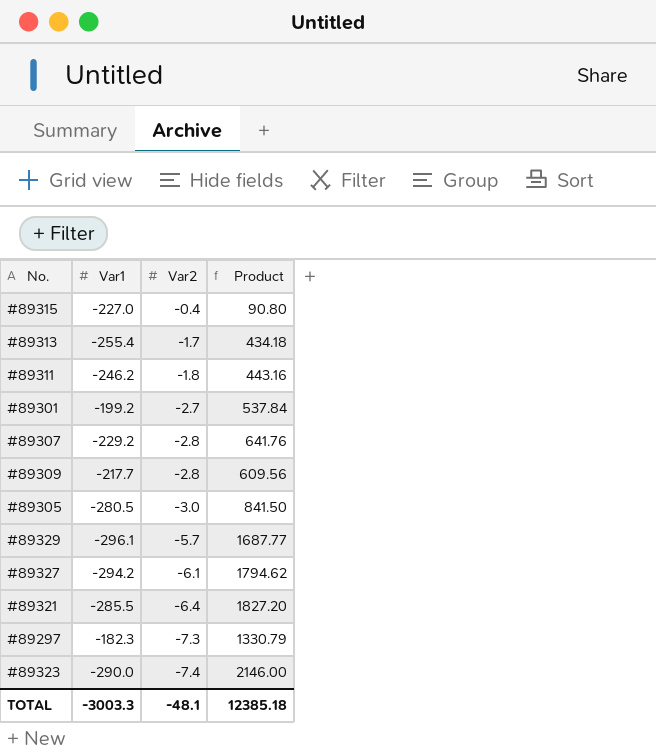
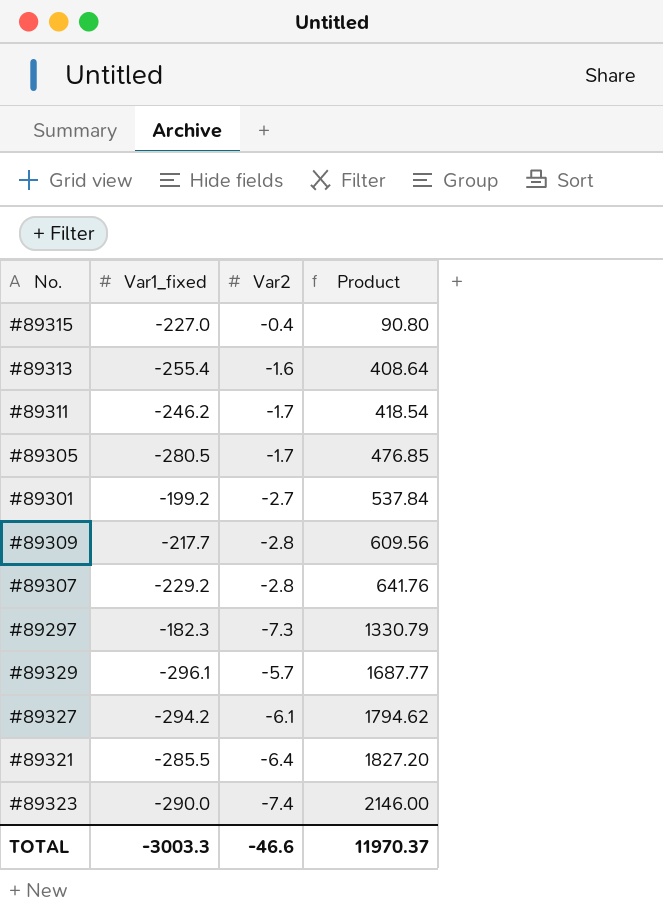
row order: Var2 descending -> Product ascending
column name: Var1 -> Var1_fixed
#89313 | Var2: -1.7 -> -1.6
#89313 | Product: 434.18 -> 408.64
#89311 | Var2: -1.8 -> -1.7
#89311 | Product: 443.16 -> 418.54
#89305 | Var2: -3.0 -> -1.7
#89305 | Product: 841.50 -> 476.85
TOTAL | Var2: -48.1 -> -46.6
TOTAL | Product: 12385.18 -> 11970.37

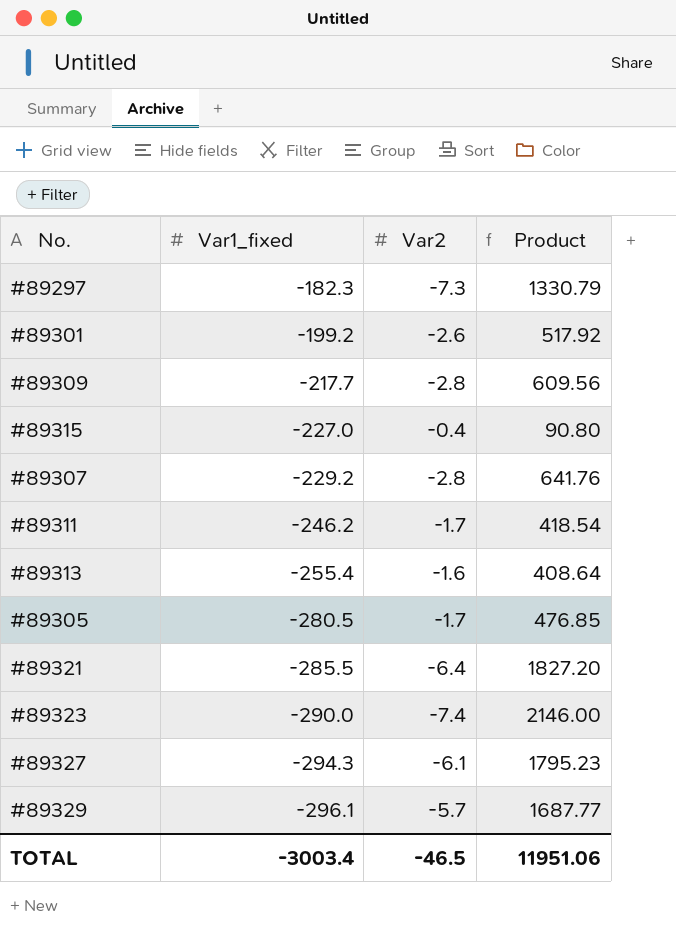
row order: Product ascending -> Var1_fixed descending
#89301 | Var2: -2.7 -> -2.6
#89301 | Product: 537.84 -> 517.92
#89327 | Var1_fixed: -294.2 -> -294.3
#89327 | Product: 1794.62 -> 1795.23
TOTAL | Var1_fixed: -3003.3 -> -3003.4
TOTAL | Var2: -46.6 -> -46.5
TOTAL | Product: 11970.37 -> 11951.06

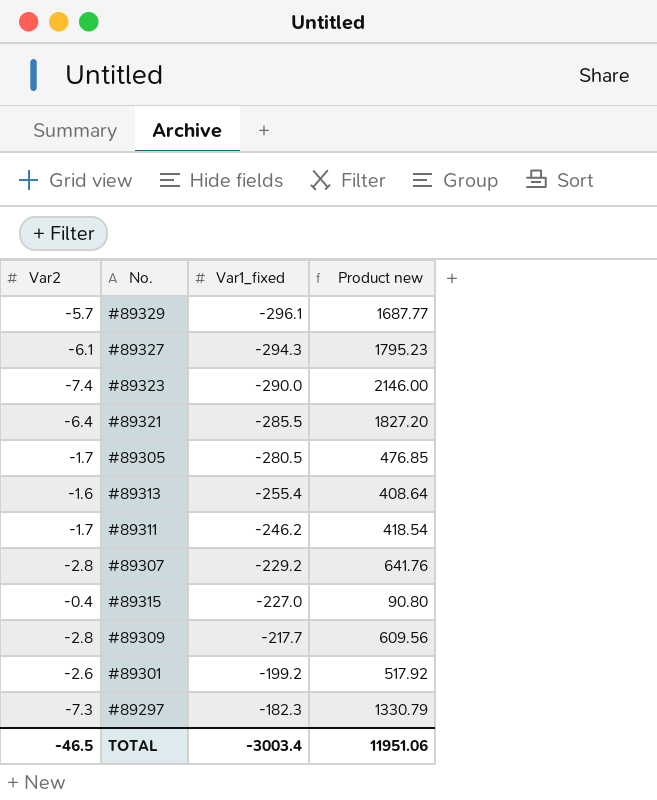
row order: Var1_fixed descending -> Var1_fixed ascending
column Var2 | position: 3 -> 1
column name: Product -> Product new

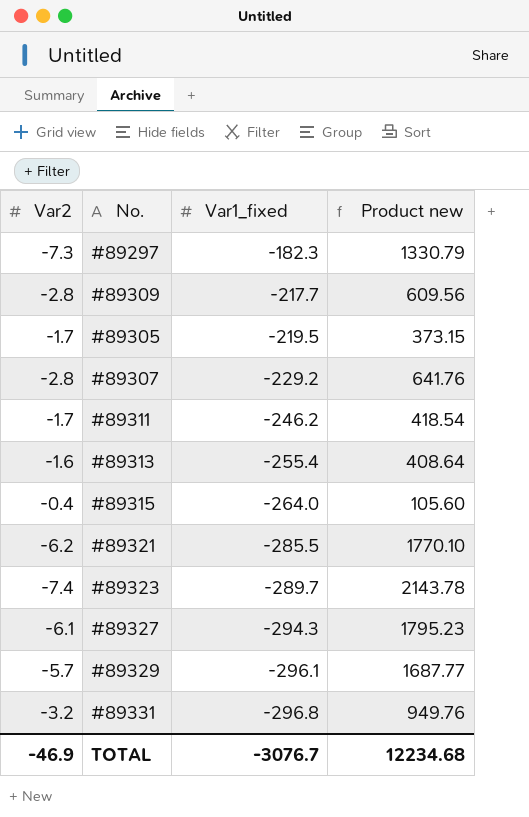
row order: Var1_fixed ascending -> Var1_fixed descending
row #89301: -2.6 | -199.2 | 517.92 -> none
#89305 | Var1_fixed: -280.5 -> -219.5
#89305 | Product new: 476.85 -> 373.15
#89315 | Var1_fixed: -227.0 -> -264.0
#89315 | Product new: 90.80 -> 105.60
#89321 | Var2: -6.4 -> -6.2
#89321 | Product new: 1827.20 -> 1770.10
#89323 | Var1_fixed: -290.0 -> -289.7
#89323 | Product new: 2146.00 -> 2143.78
row #89331: none -> -3.2 | -296.8 | 949.76
TOTAL | Var2: -46.5 -> -46.9
TOTAL | Var1_fixed: -3003.4 -> -3076.7
TOTAL | Product new: 11951.06 -> 12234.68

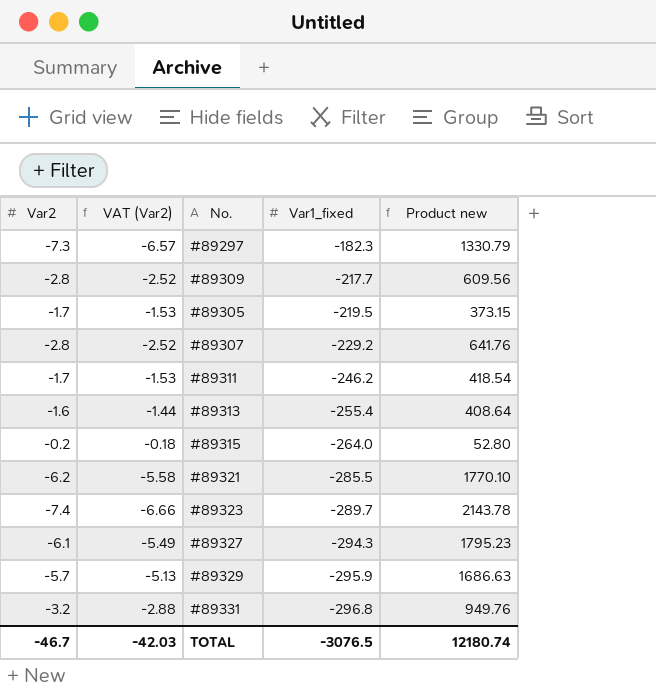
column VAT (Var2) | formula: none -> [Var2] * 0.9
#89315 | Var2: -0.4 -> -0.2
#89315 | Product new: 105.60 -> 52.80
#89329 | Var1_fixed: -296.1 -> -295.9
#89329 | Product new: 1687.77 -> 1686.63
TOTAL | Var2: -46.9 -> -46.7
TOTAL | Var1_fixed: -3076.7 -> -3076.5
TOTAL | Product new: 12234.68 -> 12180.74

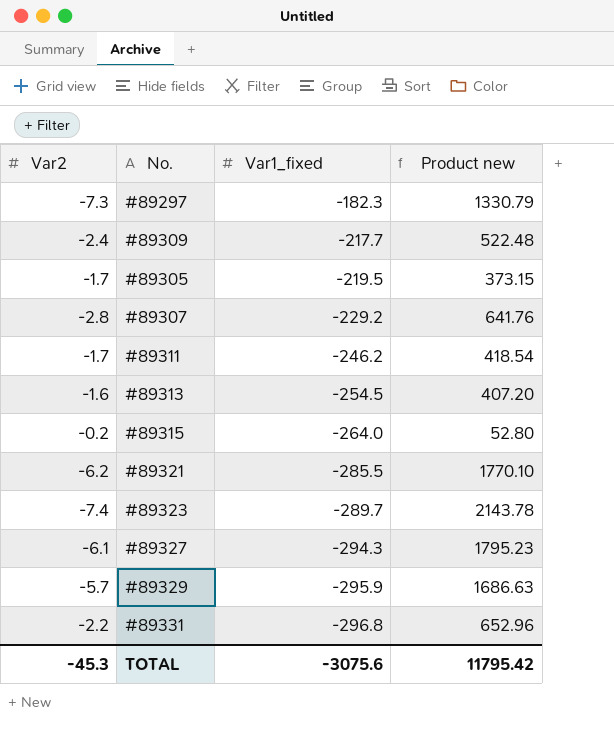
column VAT (Var2) | formula: [Var2] * 0.9 -> none
#89309 | Var2: -2.8 -> -2.4
#89309 | Product new: 609.56 -> 522.48
#89313 | Var1_fixed: -255.4 -> -254.5
#89313 | Product new: 408.64 -> 407.20
#89331 | Var2: -3.2 -> -2.2
#89331 | Product new: 949.76 -> 652.96
TOTAL | Var2: -46.7 -> -45.3
TOTAL | Var1_fixed: -3076.5 -> -3075.6
TOTAL | Product new: 12180.74 -> 11795.42

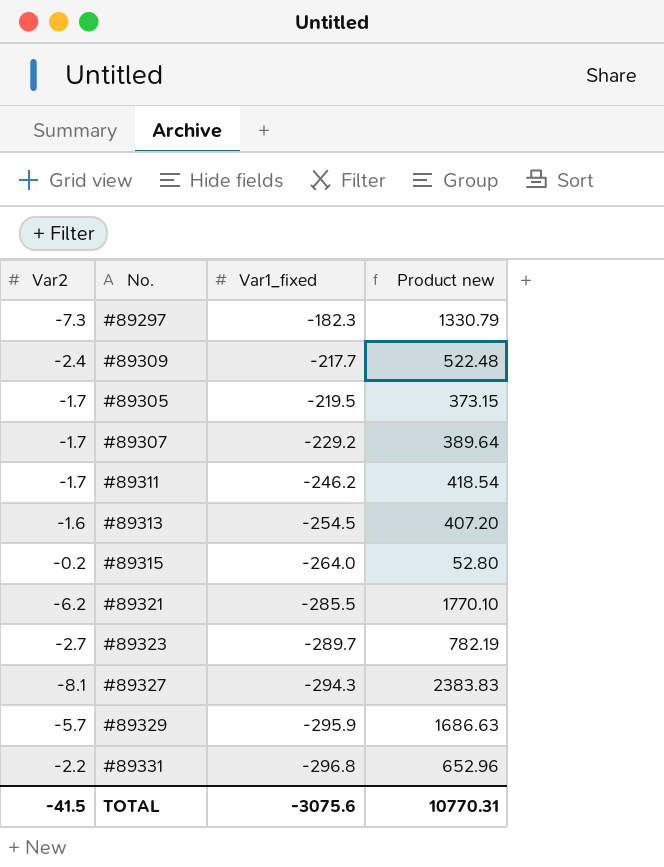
#89307 | Var2: -2.8 -> -1.7
#89307 | Product new: 641.76 -> 389.64
#89323 | Var2: -7.4 -> -2.7
#89323 | Product new: 2143.78 -> 782.19
#89327 | Var2: -6.1 -> -8.1
#89327 | Product new: 1795.23 -> 2383.83
TOTAL | Var2: -45.3 -> -41.5
TOTAL | Product new: 11795.42 -> 10770.31

